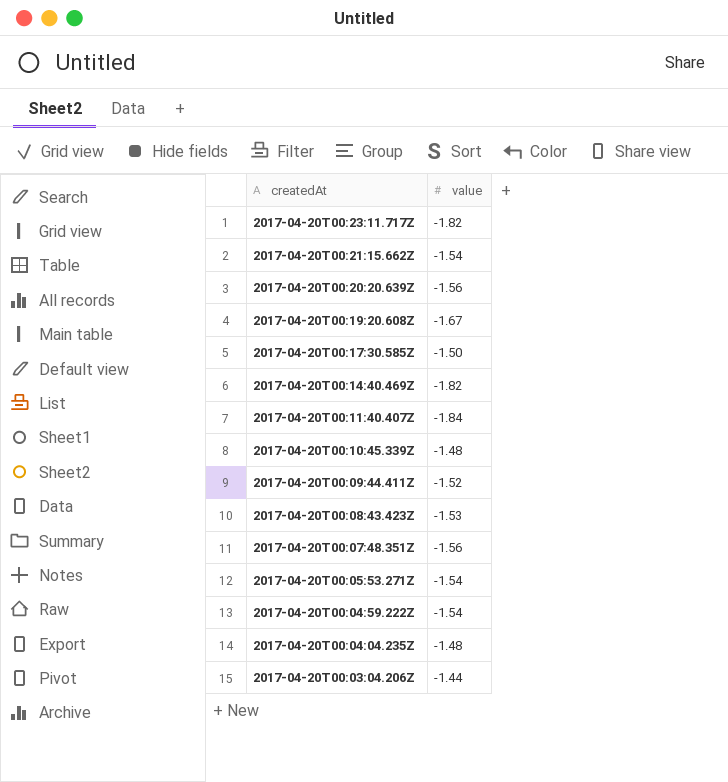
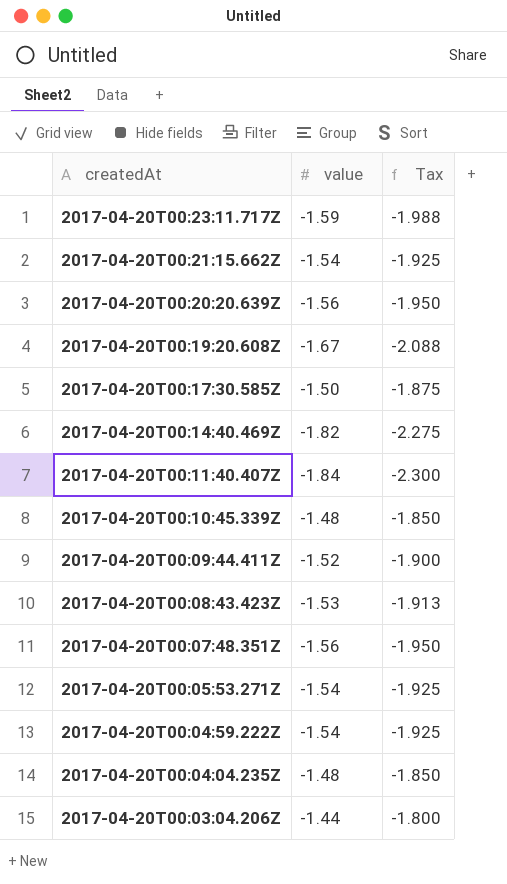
column Tax | formula: none -> [value] * 1.25
2017-04-20T00:23:11.717Z | value: -1.82 -> -1.59

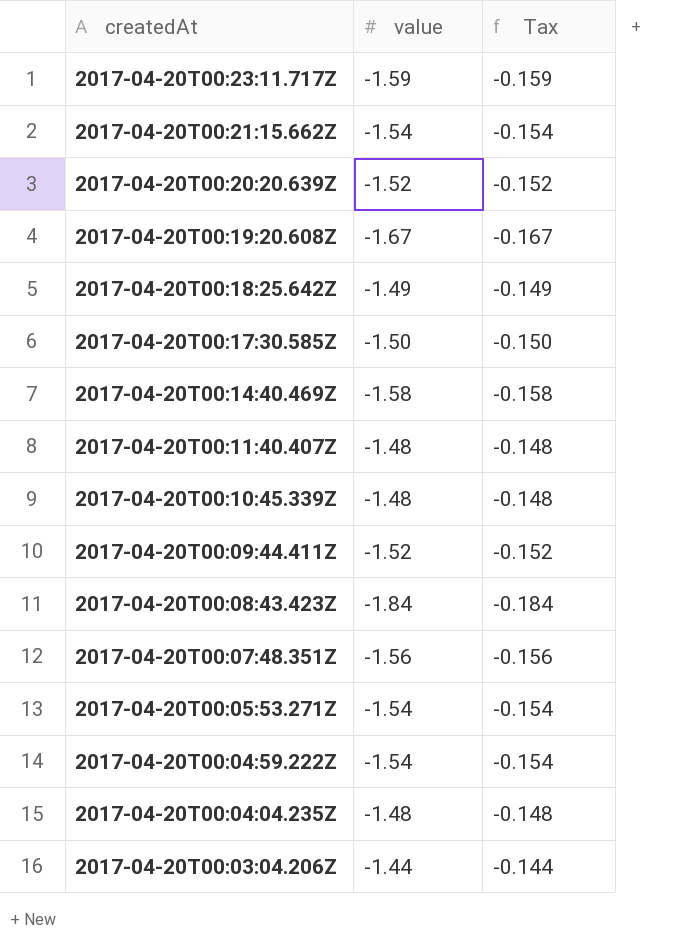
column Tax | formula: [value] * 1.25 -> [value] * 0.1
2017-04-20T00:20:20.639Z | value: -1.56 -> -1.52
row 2017-04-20T00:18:25.642Z: none -> -1.49 | -0.149
2017-04-20T00:14:40.469Z | value: -1.82 -> -1.58
2017-04-20T00:11:40.407Z | value: -1.84 -> -1.48
2017-04-20T00:08:43.423Z | value: -1.53 -> -1.84

